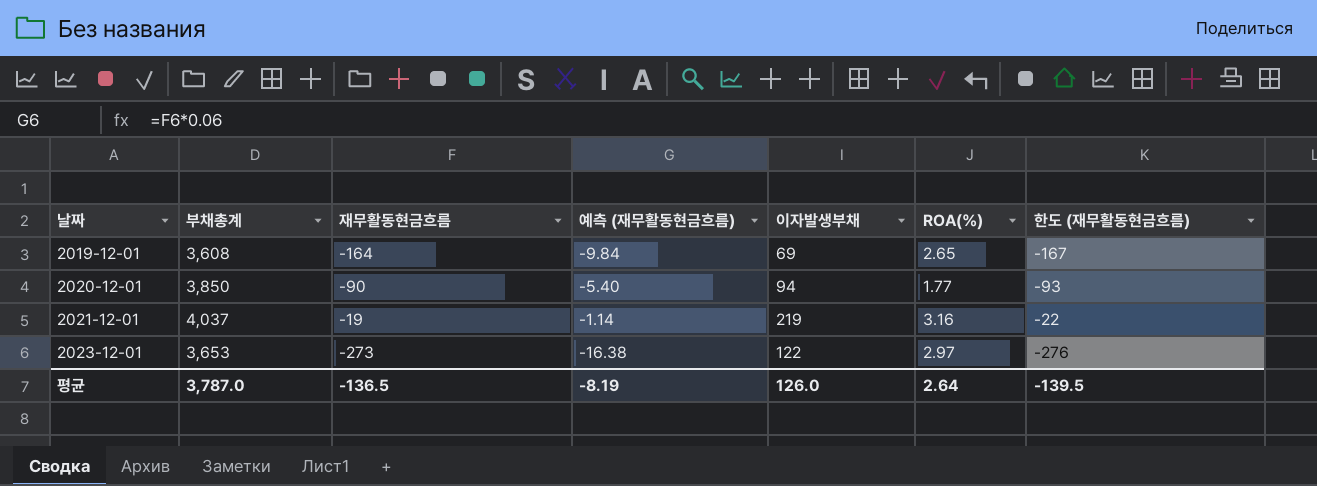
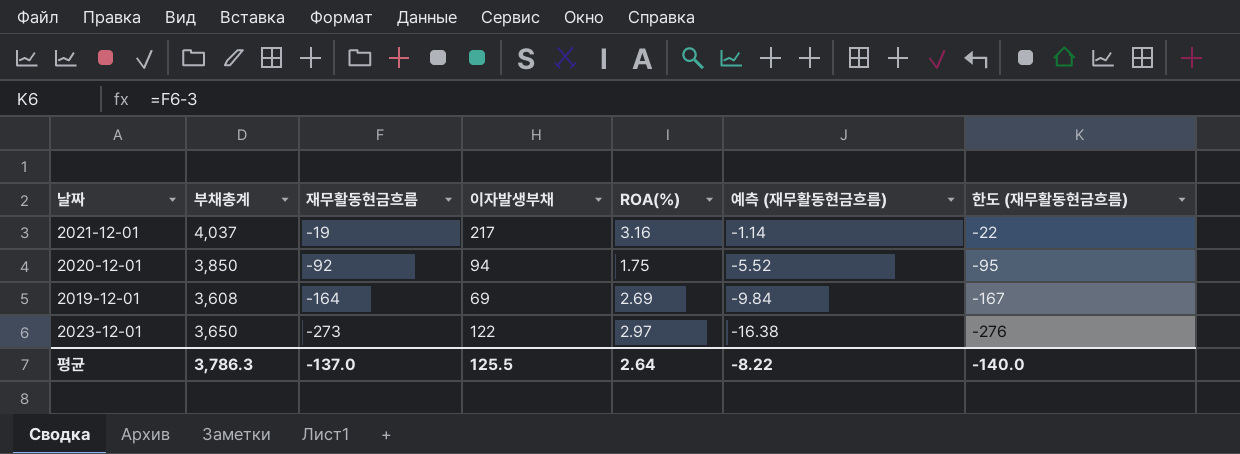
row order: 날짜 ascending -> 재무활동현금흐름 descending
column 예측 (재무활동현금흐름) | position: 4 -> 6
2021-12-01 | 이자발생부채: 219 -> 217
2020-12-01 | 재무활동현금흐름: -90 -> -92
2020-12-01 | ROA(%): 1.77 -> 1.75
2020-12-01 | 예측 (재무활동현금흐름): -5.40 -> -5.52
2020-12-01 | 한도 (재무활동현금흐름): -93 -> -95
2019-12-01 | ROA(%): 2.65 -> 2.69
2023-12-01 | 부채총계: 3,653 -> 3,650
평균 | 부채총계: 3,787.0 -> 3,786.3
평균 | 재무활동현금흐름: -136.5 -> -137.0
평균 | 이자발생부채: 126.0 -> 125.5
평균 | 예측 (재무활동현금흐름): -8.19 -> -8.22
평균 | 한도 (재무활동현금흐름): -139.5 -> -140.0

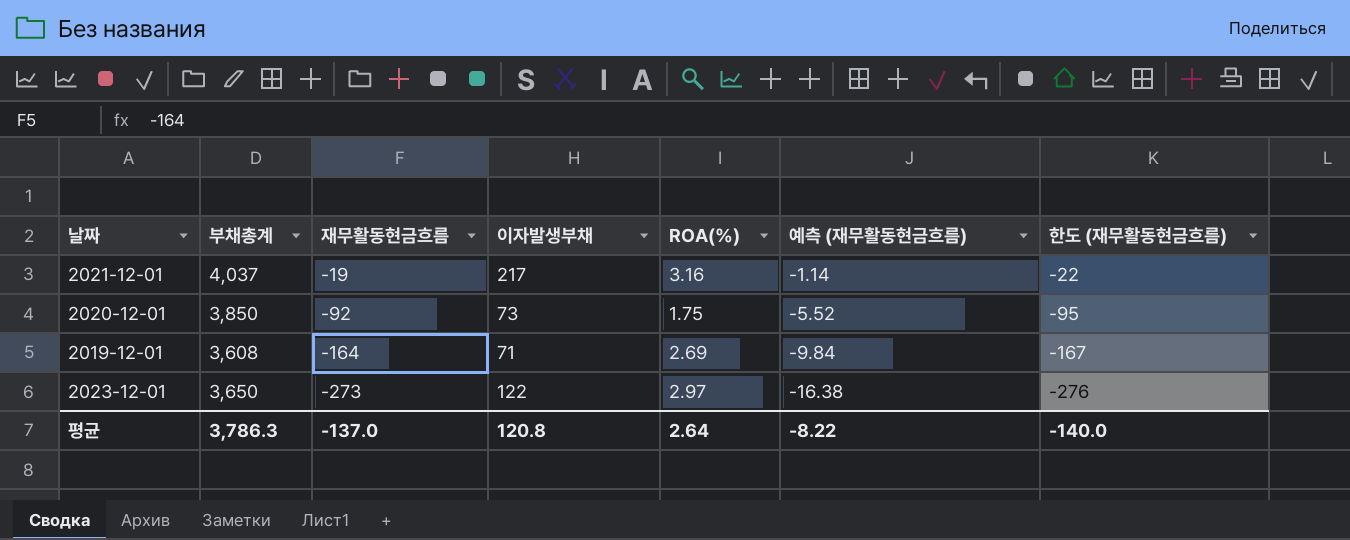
2020-12-01 | 이자발생부채: 94 -> 73
2019-12-01 | 이자발생부채: 69 -> 71
평균 | 이자발생부채: 125.5 -> 120.8

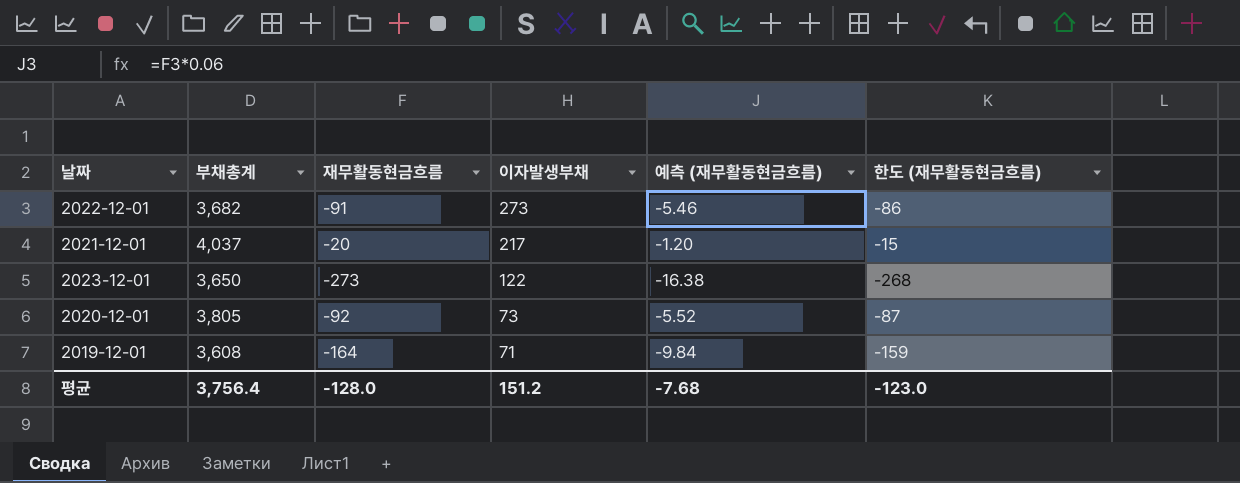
row order: 재무활동현금흐름 descending -> 이자발생부채 descending
column ROA(%) | position: 5 -> none
column 한도 (재무활동현금흐름) | formula: [재무활동현금흐름] - 3 -> [재무활동현금흐름] + 5
row 2022-12-01: none -> 3,682 | -91 | 273 | -5.46 | -86
2021-12-01 | 재무활동현금흐름: -19 -> -20
2021-12-01 | 예측 (재무활동현금흐름): -1.14 -> -1.20
2020-12-01 | 부채총계: 3,850 -> 3,805
평균 | 부채총계: 3,786.3 -> 3,756.4
평균 | 재무활동현금흐름: -137.0 -> -128.0
평균 | 이자발생부채: 120.8 -> 151.2
평균 | 예측 (재무활동현금흐름): -8.22 -> -7.68
평균 | 한도 (재무활동현금흐름): -140.0 -> -123.0

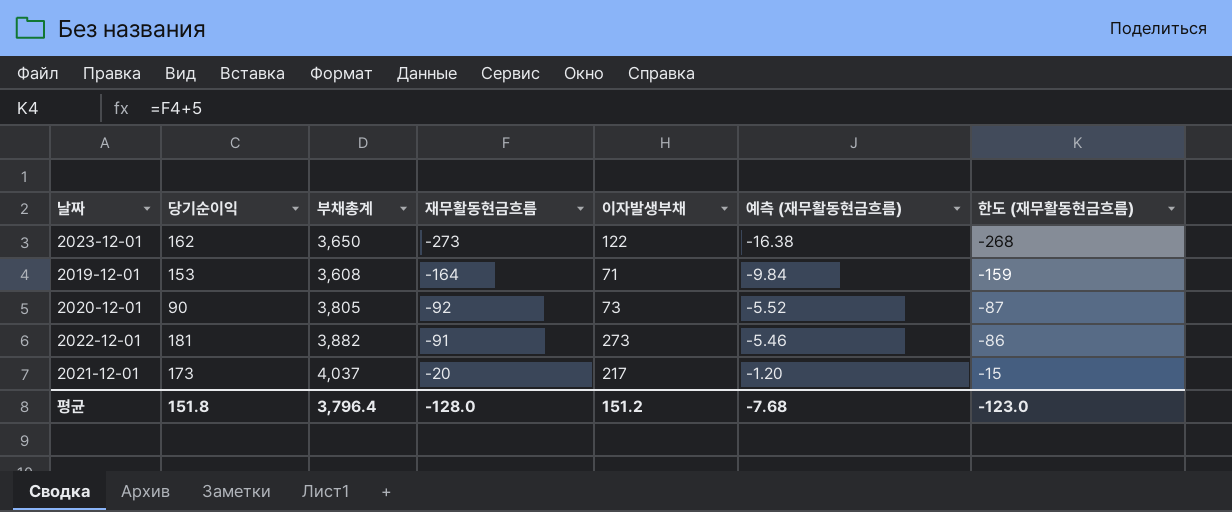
row order: 이자발생부채 descending -> 재무활동현금흐름 ascending
column 당기순이익 | position: none -> 2
2022-12-01 | 부채총계: 3,682 -> 3,882
평균 | 부채총계: 3,756.4 -> 3,796.4

